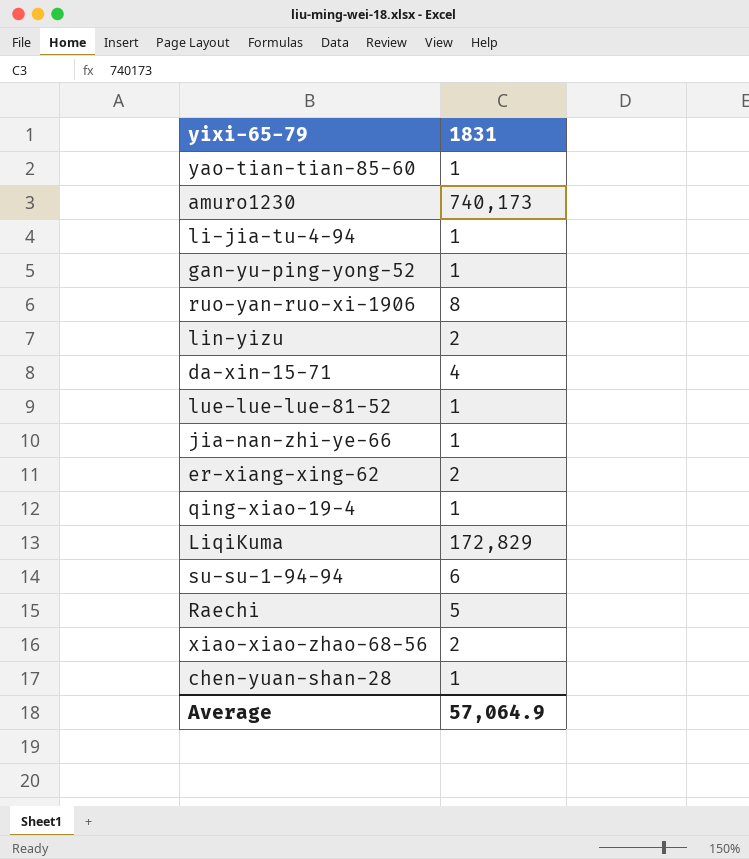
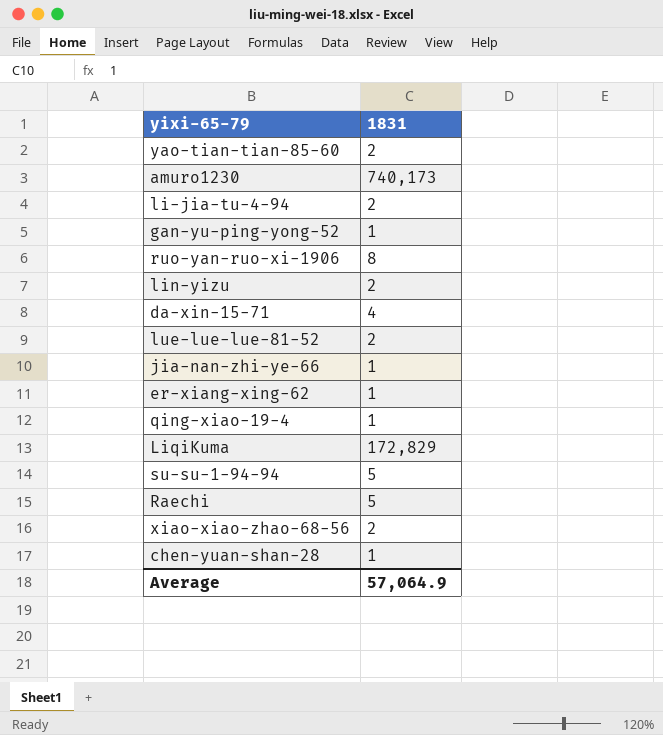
yao-tian-tian-85-60 | 1831: 1 -> 2
li-jia-tu-4-94 | 1831: 1 -> 2
lue-lue-lue-81-52 | 1831: 1 -> 2
er-xiang-xing-62 | 1831: 2 -> 1
su-su-1-94-94 | 1831: 6 -> 5

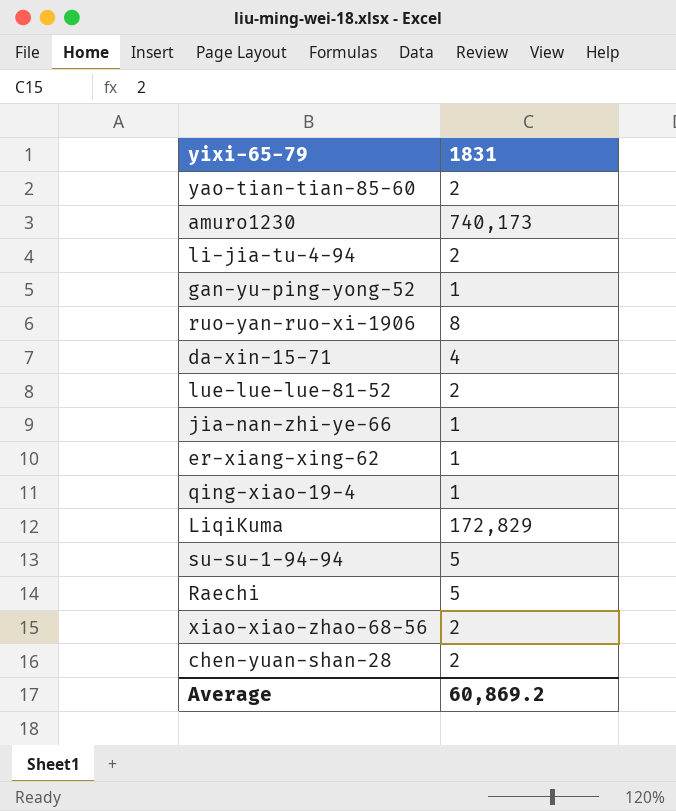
row lin-yizu: 2 -> none
chen-yuan-shan-28 | 1831: 1 -> 2
Average | 1831: 57,064.9 -> 60,869.2

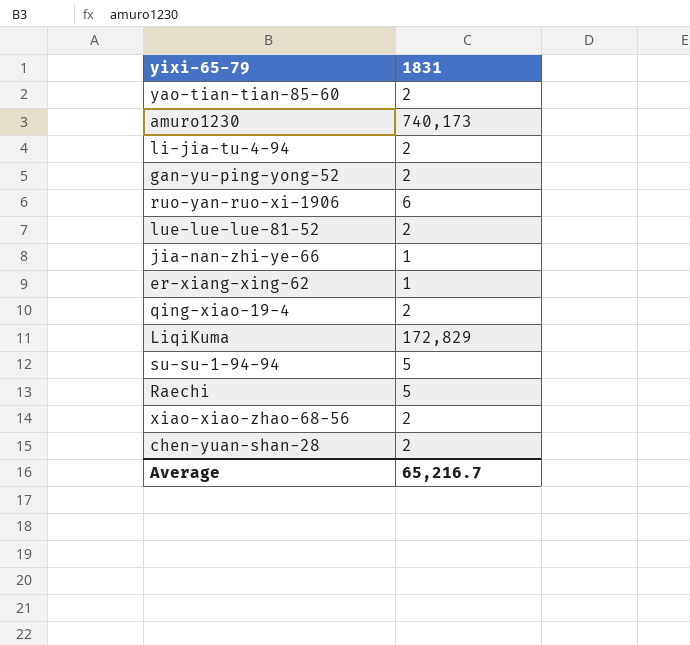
row da-xin-15-71: 4 -> none
gan-yu-ping-yong-52 | 1831: 1 -> 2
ruo-yan-ruo-xi-1906 | 1831: 8 -> 6
qing-xiao-19-4 | 1831: 1 -> 2
Average | 1831: 60,869.2 -> 65,216.7

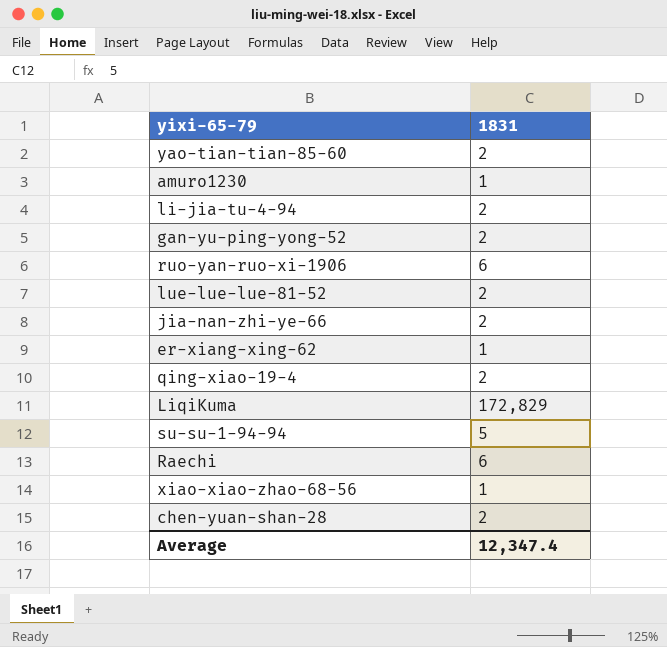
amuro1230 | 1831: 740,173 -> 1
jia-nan-zhi-ye-66 | 1831: 1 -> 2
Raechi | 1831: 5 -> 6
xiao-xiao-zhao-68-56 | 1831: 2 -> 1
Average | 1831: 65,216.7 -> 12,347.4

